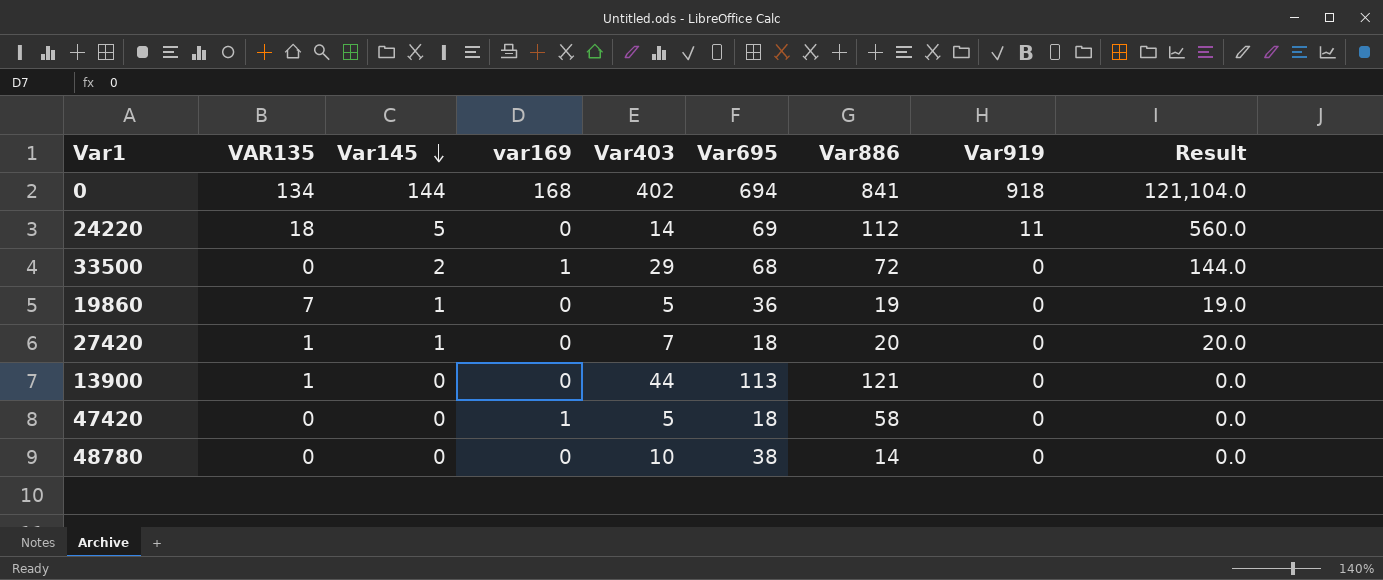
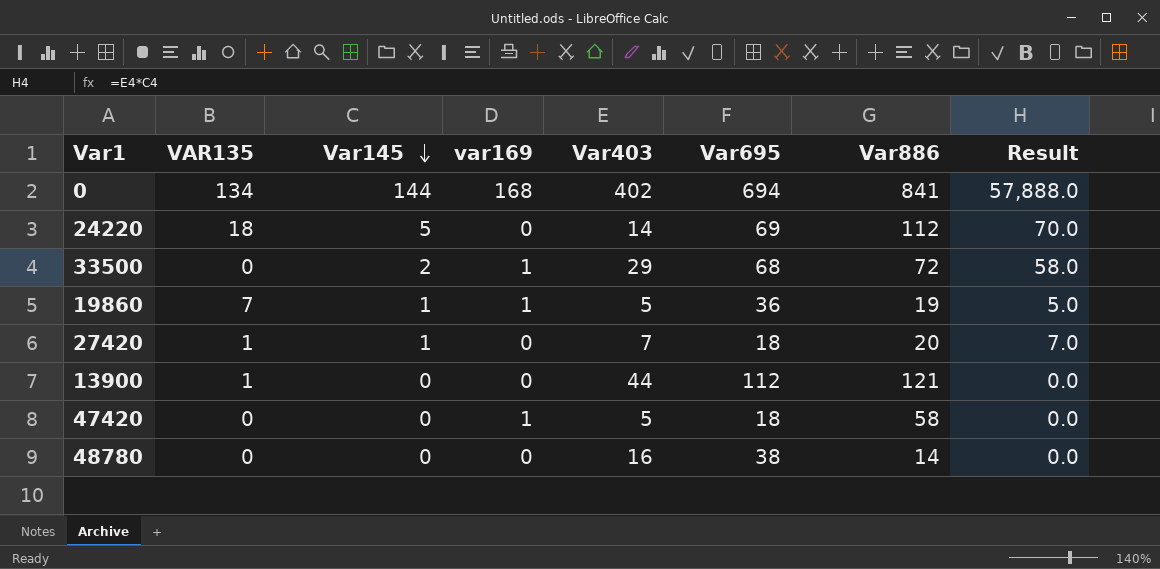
column Var919 | position: 8 -> none
column Result | formula: [Var145] * [Var886] -> [Var145] * [Var403]
19860 | var169: 0 -> 1
13900 | Var695: 113 -> 112
48780 | Var403: 10 -> 16

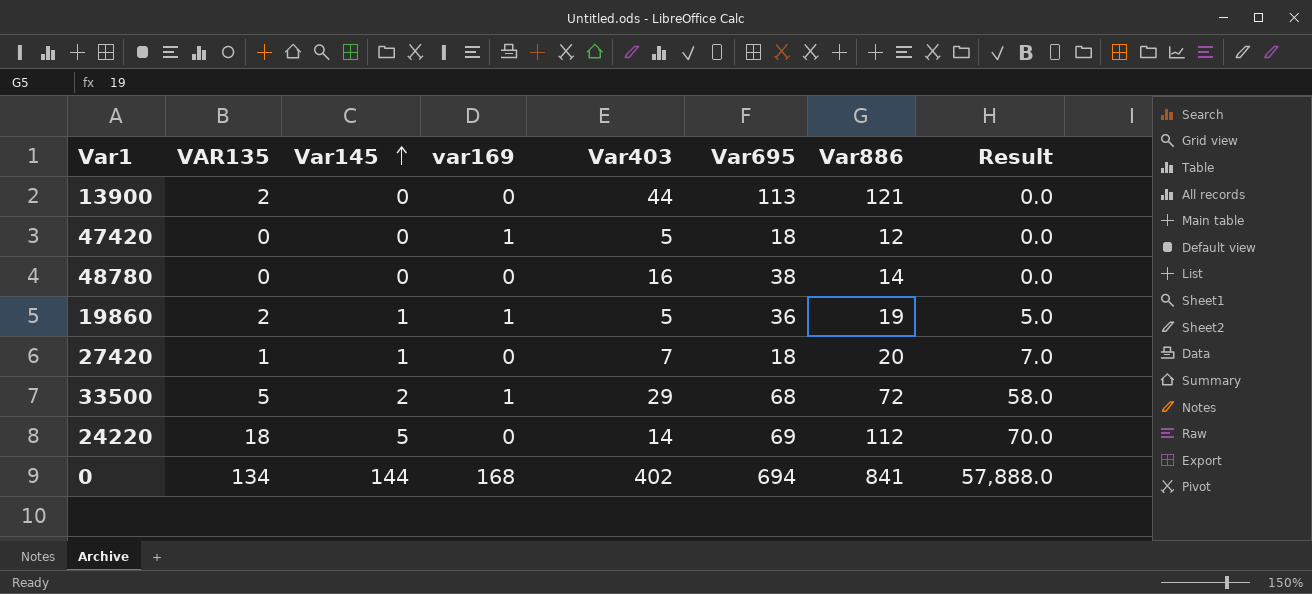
row order: Var145 descending -> Var145 ascending
13900 | VAR135: 1 -> 2
13900 | Var695: 112 -> 113
47420 | Var886: 58 -> 12
19860 | VAR135: 7 -> 2
33500 | VAR135: 0 -> 5

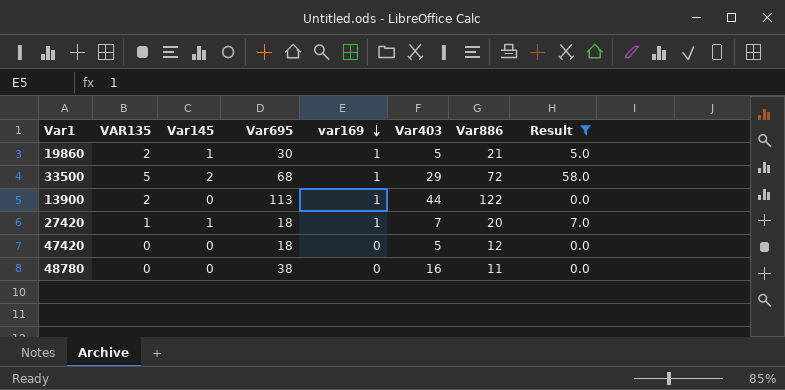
filter: none -> Result <= 58.0
row order: Var145 ascending -> var169 descending
column Var695 | position: 6 -> 4
19860 | Var695: 36 -> 30
19860 | Var886: 19 -> 21
13900 | var169: 0 -> 1
13900 | Var886: 121 -> 122
27420 | var169: 0 -> 1
47420 | var169: 1 -> 0
48780 | Var886: 14 -> 11

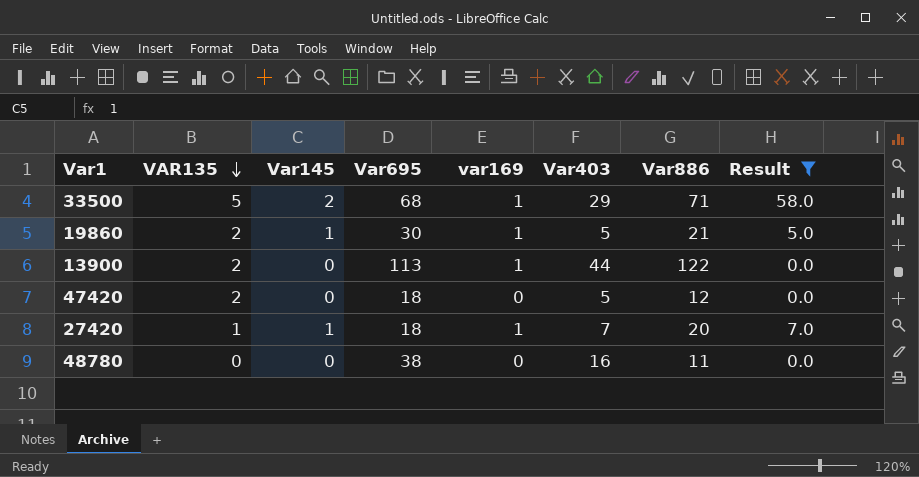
row order: var169 descending -> VAR135 descending
33500 | Var886: 72 -> 71
47420 | VAR135: 0 -> 2

